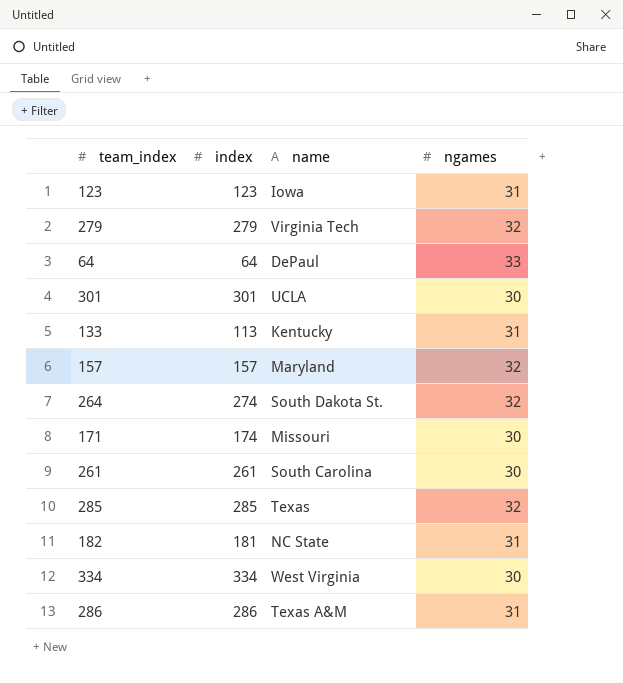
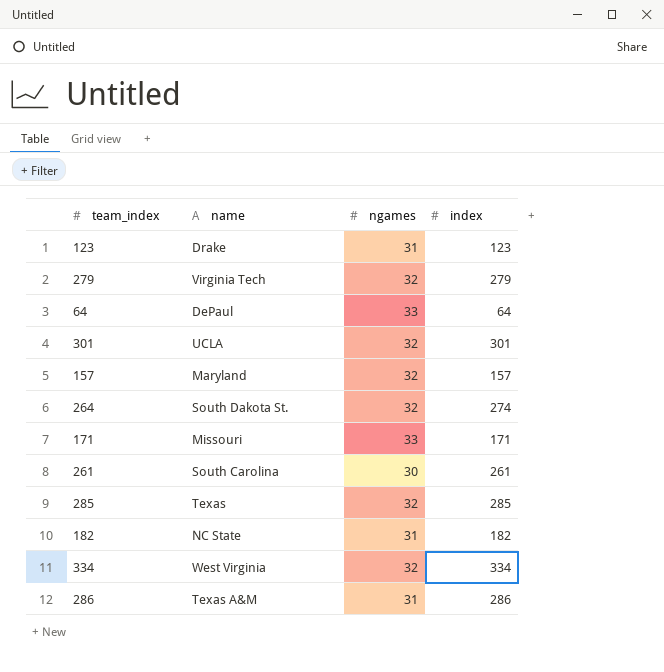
column index | position: 2 -> 4
row 133: 113 | Kentucky | 31 -> none
123 | name: Iowa -> Drake
301 | ngames: 30 -> 32
171 | ngames: 30 -> 33
171 | index: 174 -> 171
182 | index: 181 -> 182
334 | ngames: 30 -> 32

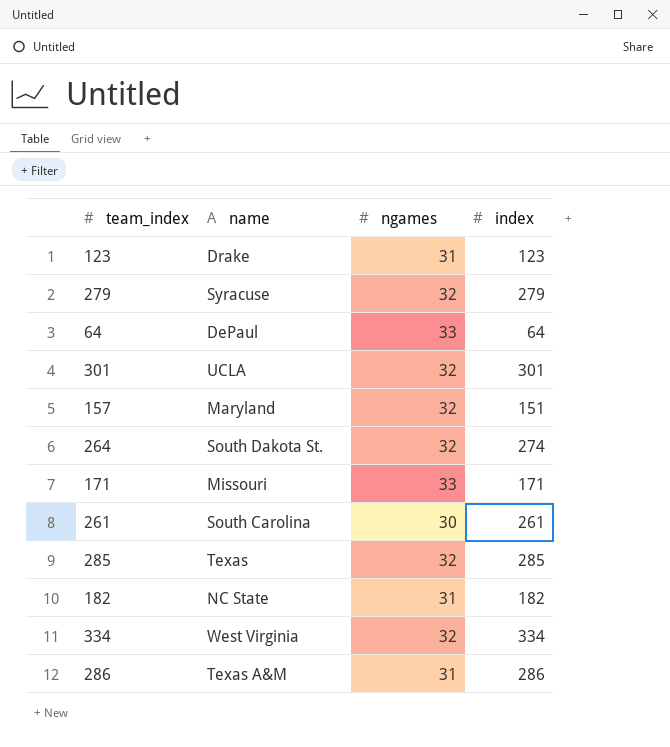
279 | name: Virginia Tech -> Syracuse
157 | index: 157 -> 151

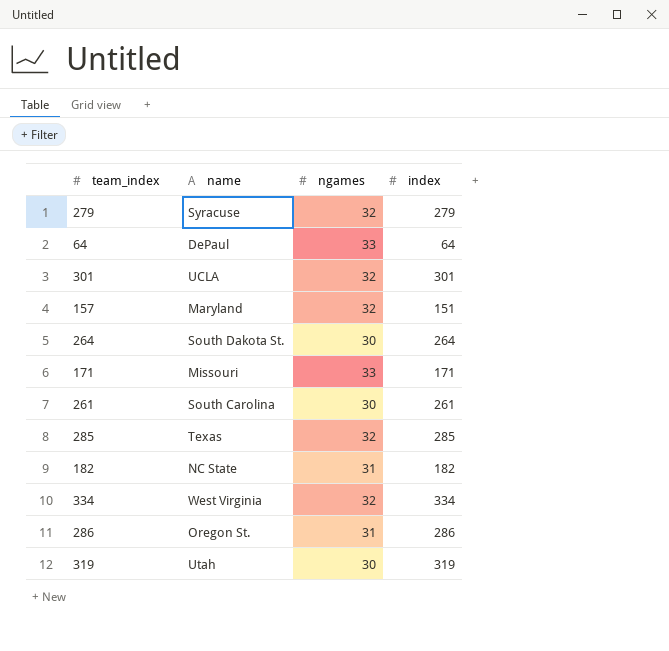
row 123: Drake | 31 | 123 -> none
264 | ngames: 32 -> 30
264 | index: 274 -> 264
286 | name: Texas A&M -> Oregon St.
row 319: none -> Utah | 30 | 319

